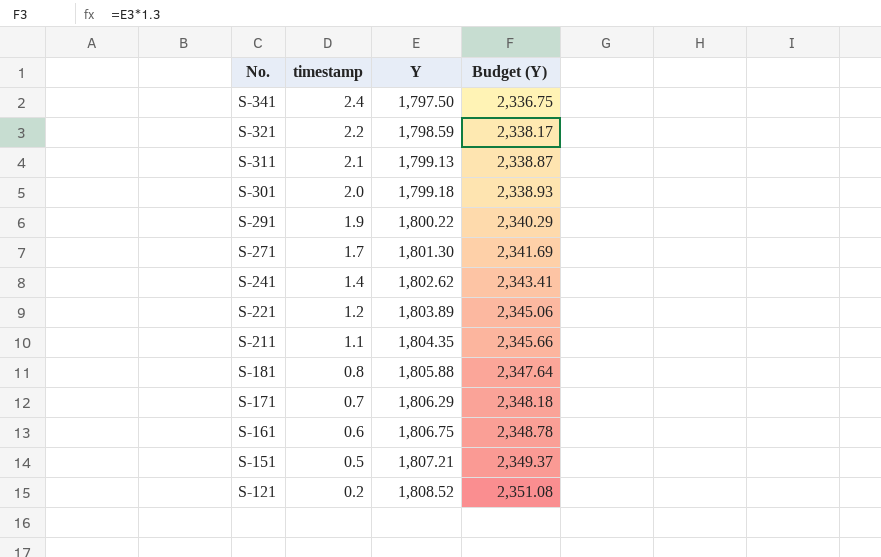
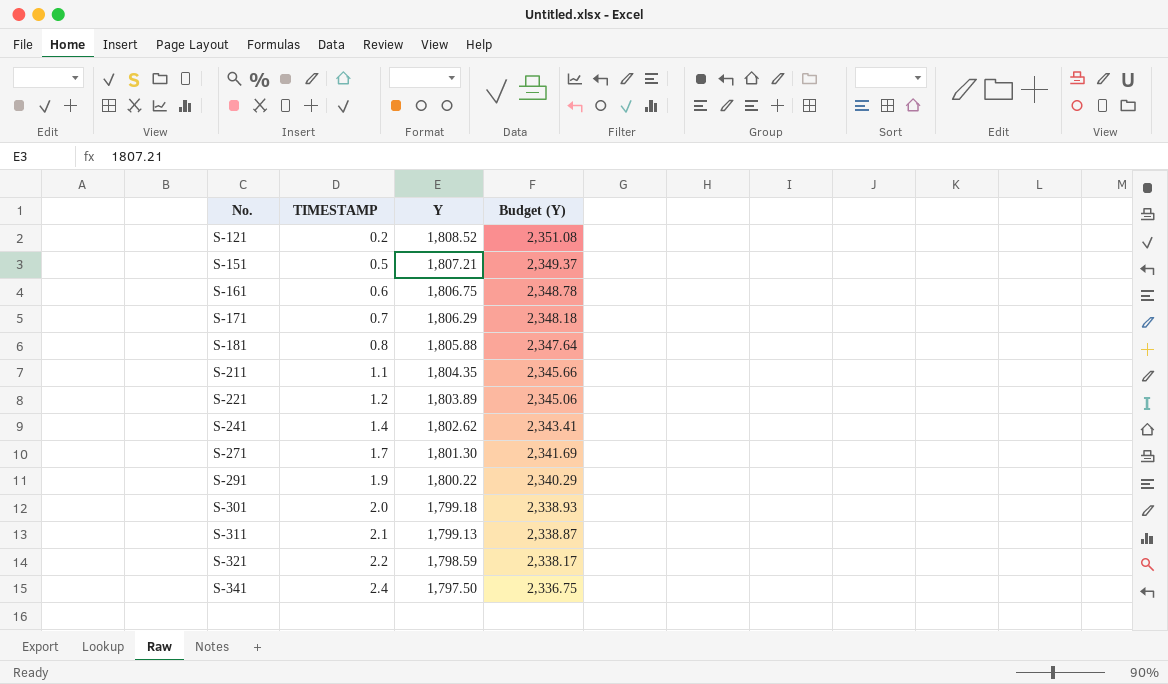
row order: No. descending -> No. ascending
column name: timestamp -> TIMESTAMP

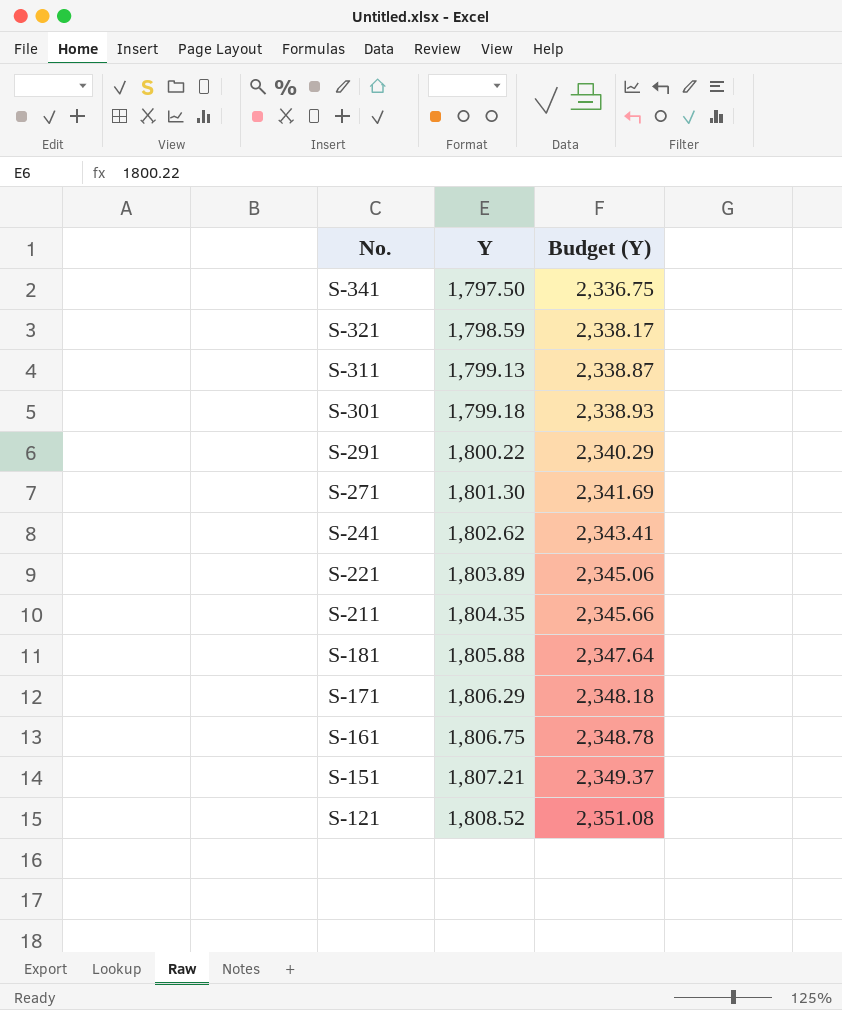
row order: No. ascending -> No. descending
column TIMESTAMP | position: 2 -> none

